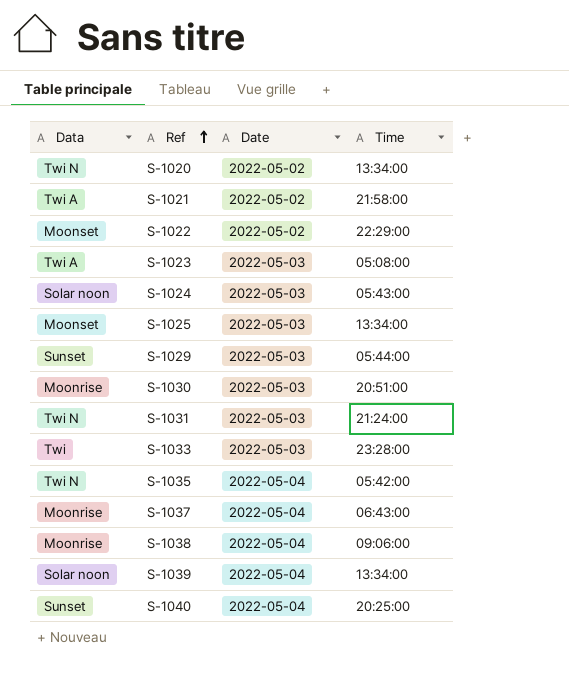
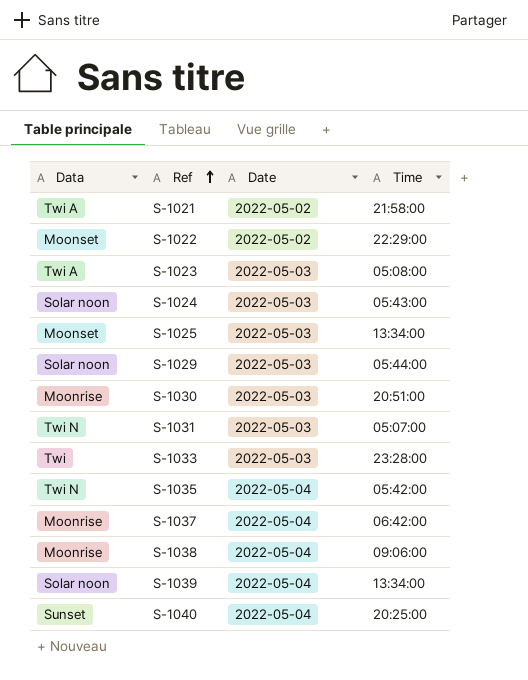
row S-1020: Twi N | 2022-05-02 | 13:34:00 -> none
S-1029 | Data: Sunset -> Solar noon
S-1031 | Time: 21:24:00 -> 05:07:00
S-1037 | Time: 06:43:00 -> 06:42:00

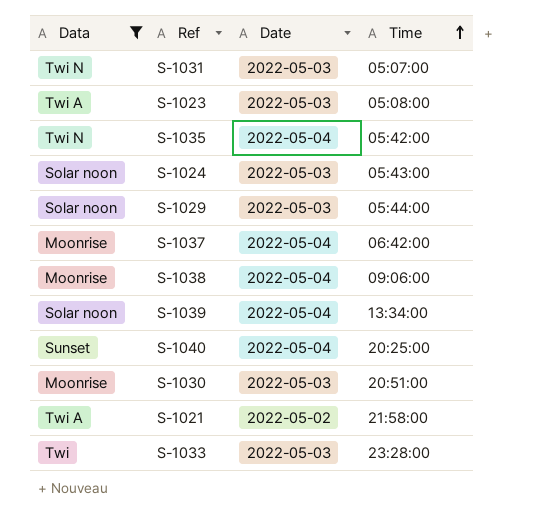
filter: none -> Data != Moonset
row order: Ref ascending -> Time ascending

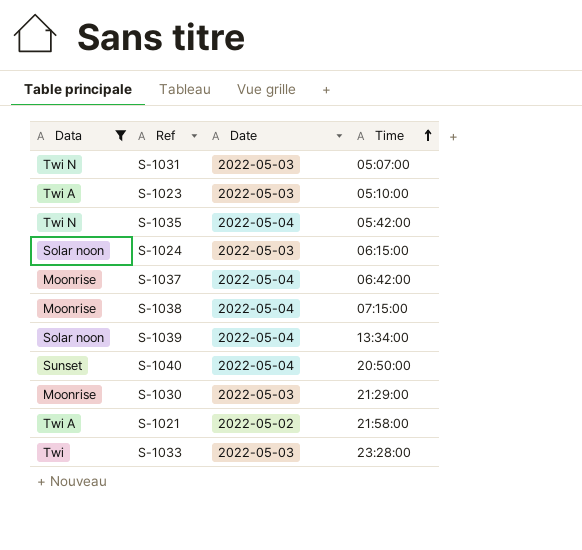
row S-1029: Solar noon | 2022-05-03 | 05:44:00 -> none
S-1023 | Time: 05:08:00 -> 05:10:00
S-1024 | Time: 05:43:00 -> 06:15:00
S-1038 | Time: 09:06:00 -> 07:15:00
S-1040 | Time: 20:25:00 -> 20:50:00
S-1030 | Time: 20:51:00 -> 21:29:00

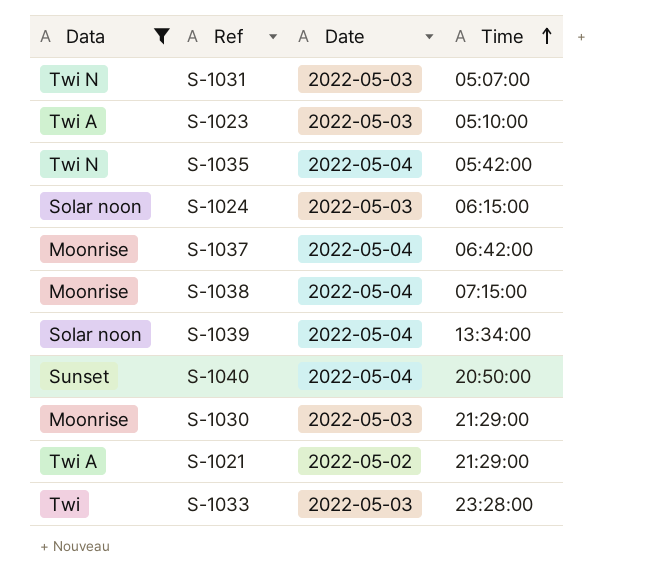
S-1021 | Time: 21:58:00 -> 21:29:00

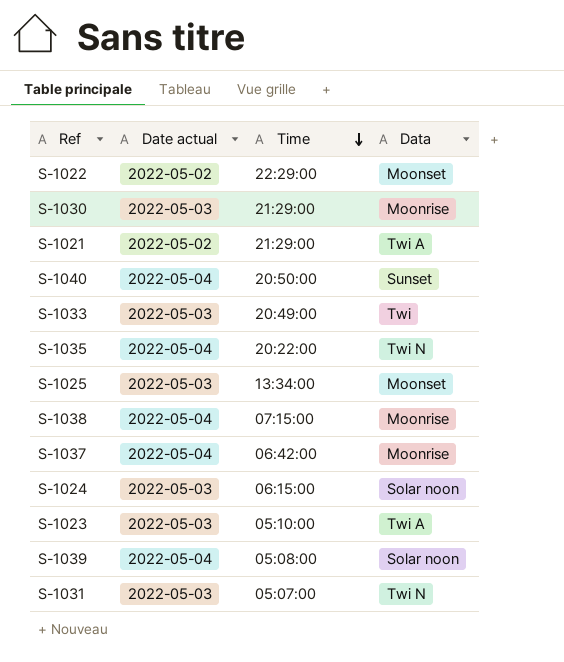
filter: Data != Moonset -> none
row order: Time ascending -> Time descending
column name: Date -> Date actual
column Data | position: 1 -> 4
S-1033 | Time: 23:28:00 -> 20:49:00
S-1035 | Time: 05:42:00 -> 20:22:00
S-1039 | Time: 13:34:00 -> 05:08:00

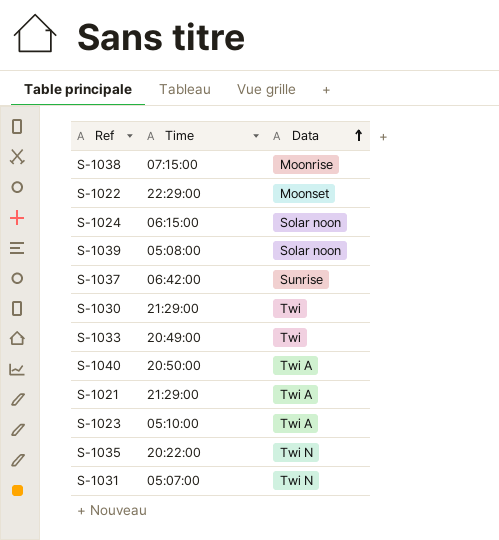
row order: Time descending -> Data ascending
column Date actual | position: 2 -> none
row S-1025: 2022-05-03 | 13:34:00 | Moonset -> none
S-1037 | Data: Moonrise -> Sunrise
S-1030 | Data: Moonrise -> Twi
S-1040 | Data: Sunset -> Twi A

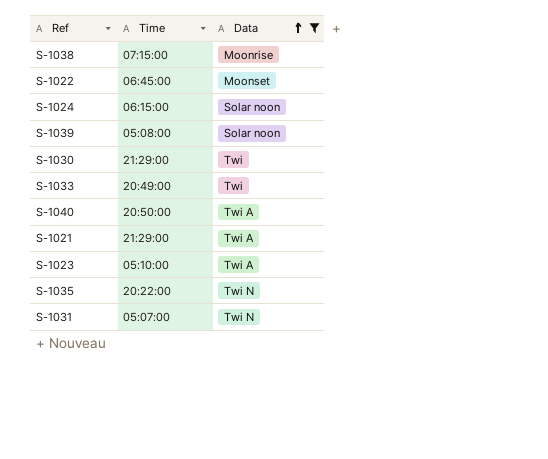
filter: none -> Data != Sunrise
S-1022 | Time: 22:29:00 -> 06:45:00

